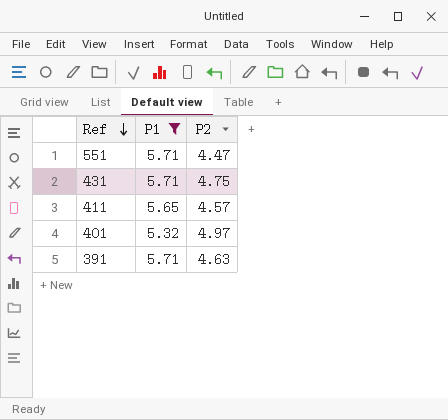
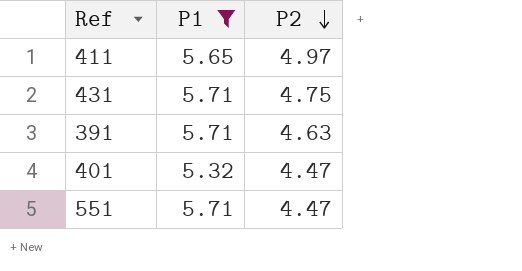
row order: Ref descending -> P2 descending
411 | P2: 4.57 -> 4.97
401 | P2: 4.97 -> 4.47

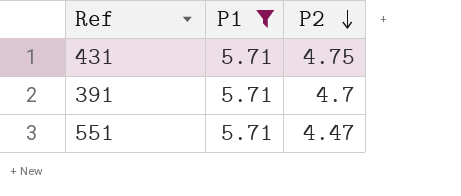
row 411: 5.65 | 4.97 -> none
row 401: 5.32 | 4.47 -> none
391 | P2: 4.63 -> 4.7

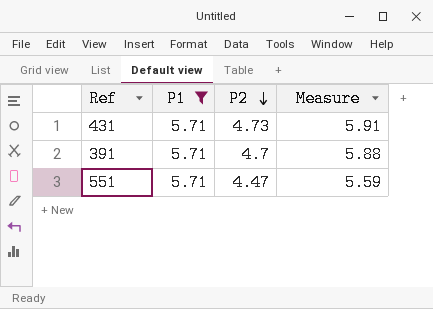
column Measure | formula: none -> [P2] * 1.25
431 | P2: 4.75 -> 4.73

